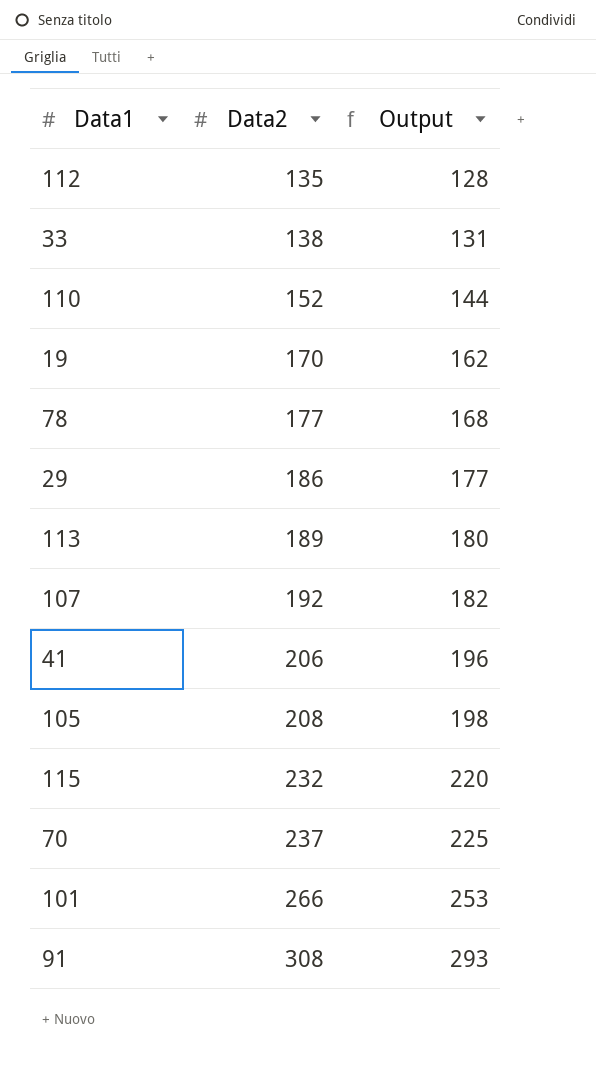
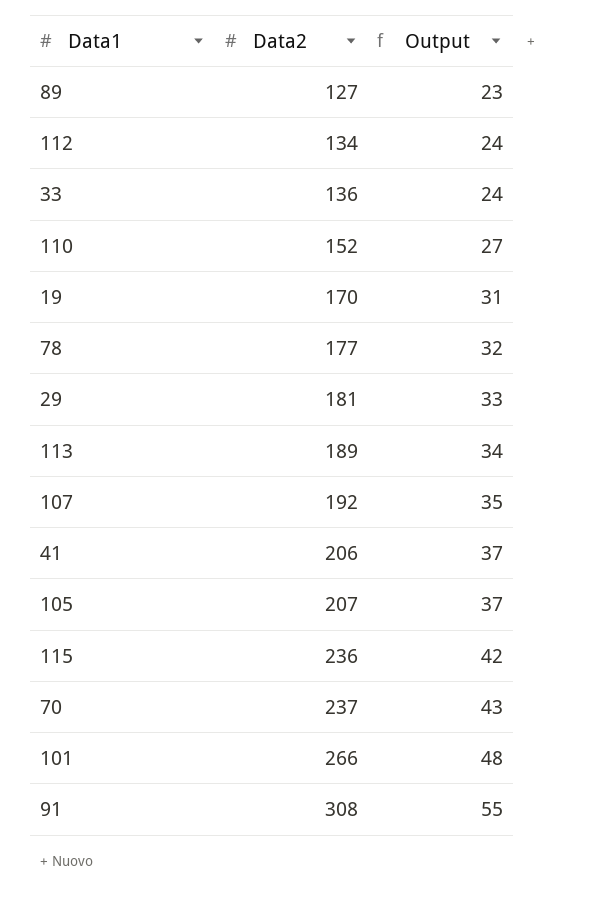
column Output | formula: [Data2] * 0.95 -> [Data2] * 0.18
row 89: none -> 127 | 23
112 | Data2: 135 -> 134
33 | Data2: 138 -> 136
29 | Data2: 186 -> 181
105 | Data2: 208 -> 207
115 | Data2: 232 -> 236

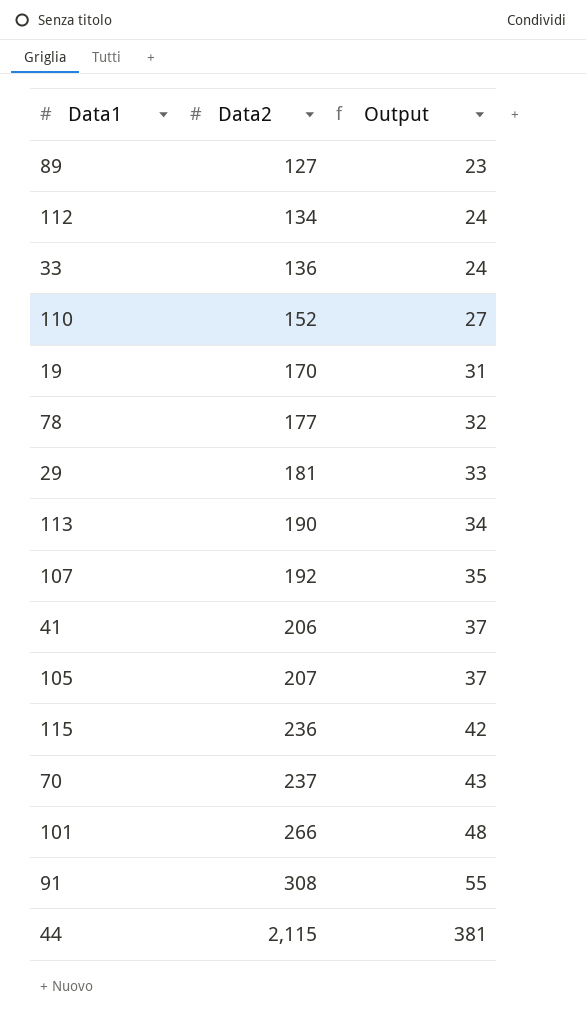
113 | Data2: 189 -> 190
row 44: none -> 2,115 | 381

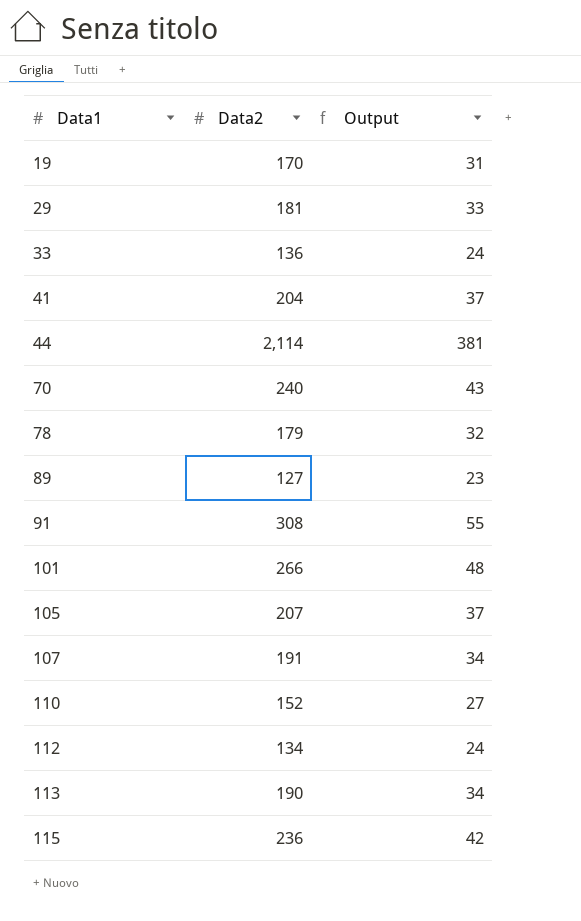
row order: Data2 ascending -> Data1 ascending
41 | Data2: 206 -> 204
44 | Data2: 2,115 -> 2,114
70 | Data2: 237 -> 240
78 | Data2: 177 -> 179
107 | Data2: 192 -> 191
107 | Output: 35 -> 34

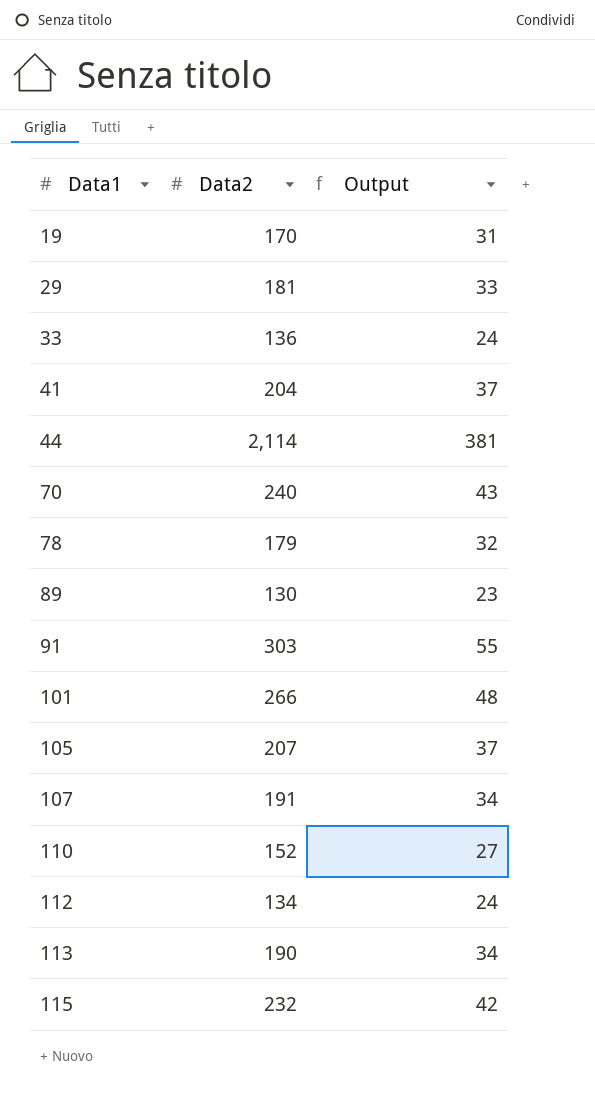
89 | Data2: 127 -> 130
91 | Data2: 308 -> 303
115 | Data2: 236 -> 232

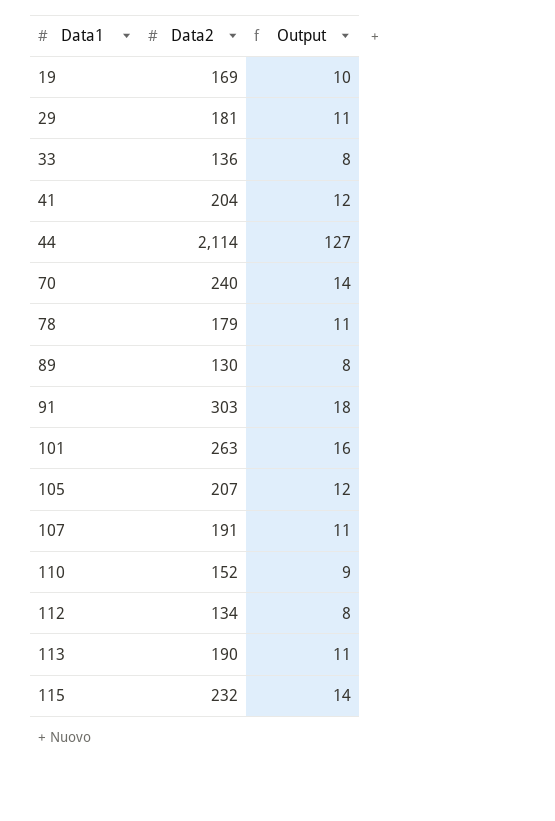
column Output | formula: [Data2] * 0.18 -> [Data2] * 0.06
19 | Data2: 170 -> 169
101 | Data2: 266 -> 263

